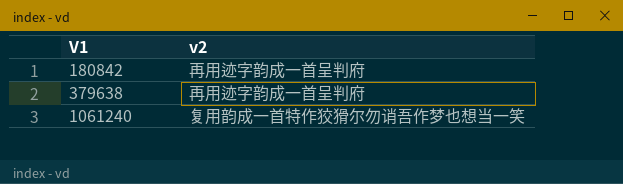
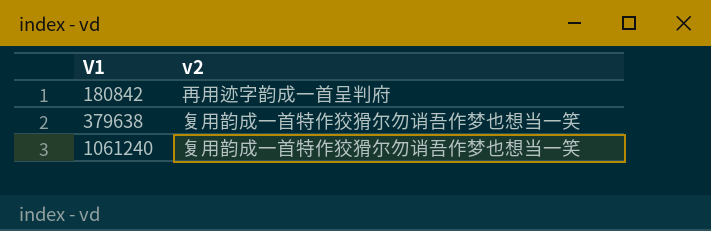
379638 | v2: 再用迹字韵成一首呈判府 -> 复用韵成一首特作狡猾尔勿诮吾作梦也想当一笑

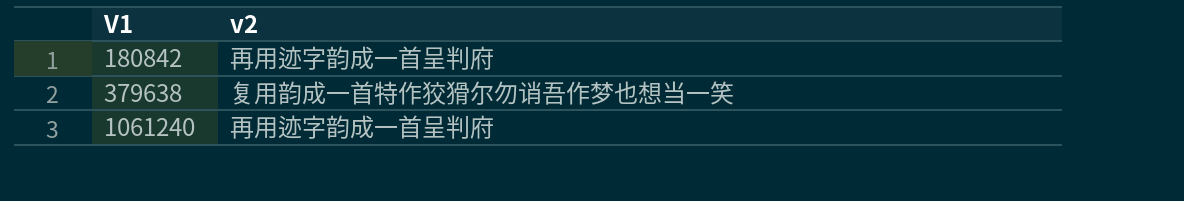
1061240 | v2: 复用韵成一首特作狡猾尔勿诮吾作梦也想当一笑 -> 再用迹字韵成一首呈判府

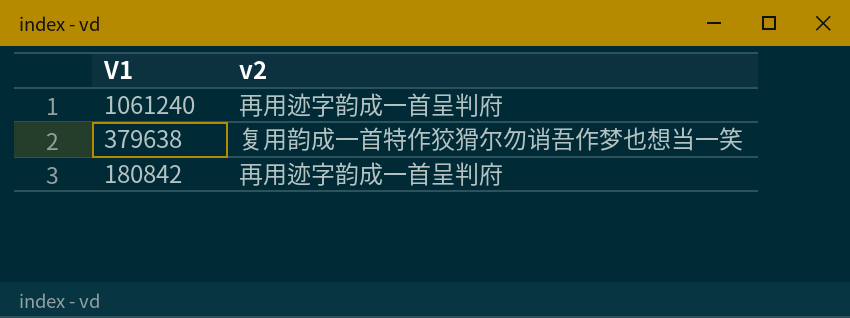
row order: V1 ascending -> V1 descending

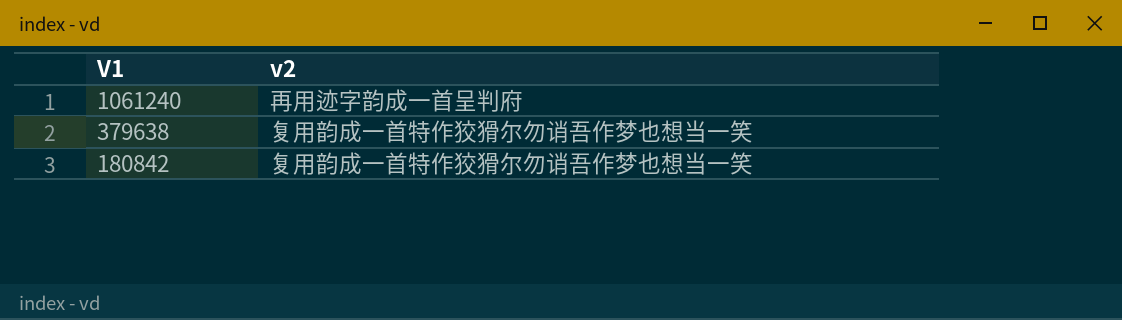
180842 | v2: 再用迹字韵成一首呈判府 -> 复用韵成一首特作狡猾尔勿诮吾作梦也想当一笑

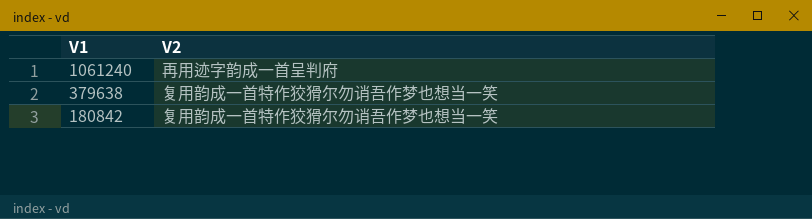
column name: v2 -> V2

